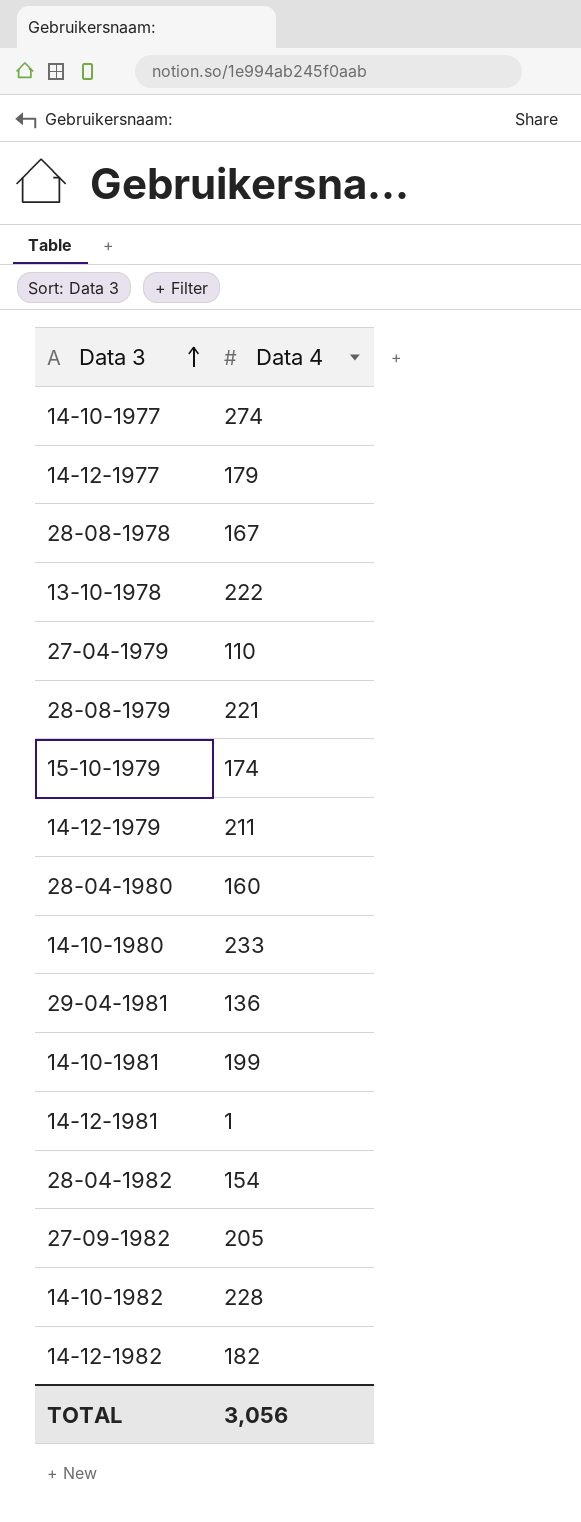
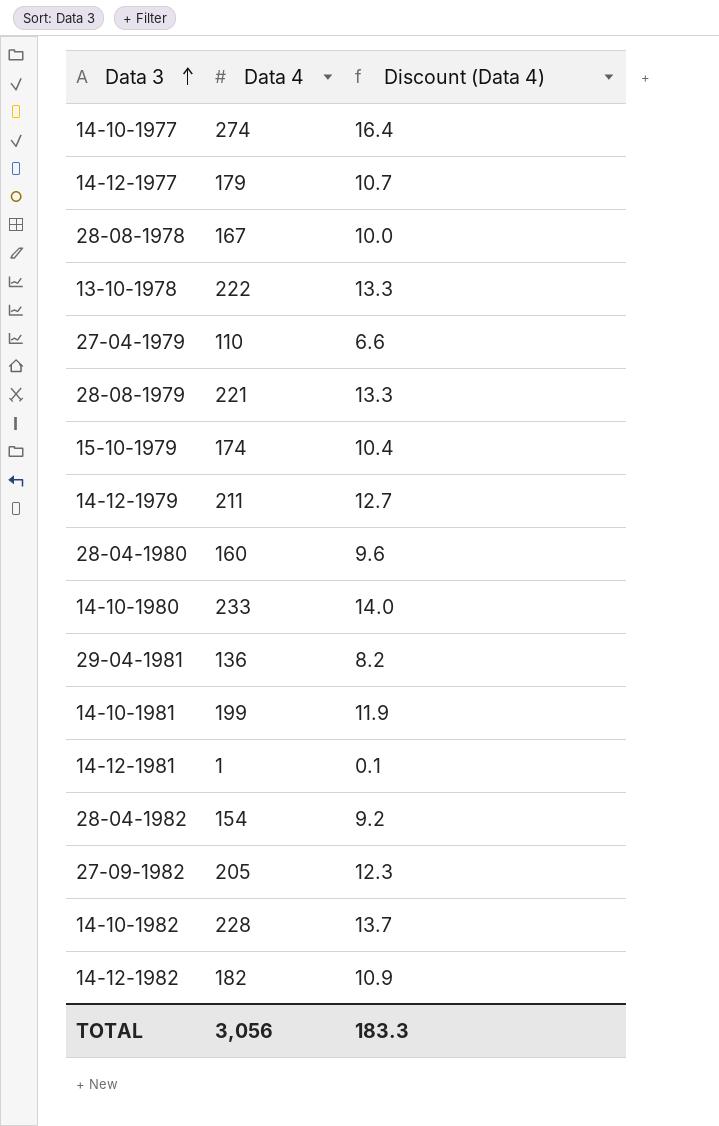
column Discount (Data 4) | formula: none -> [Data 4] * 0.06

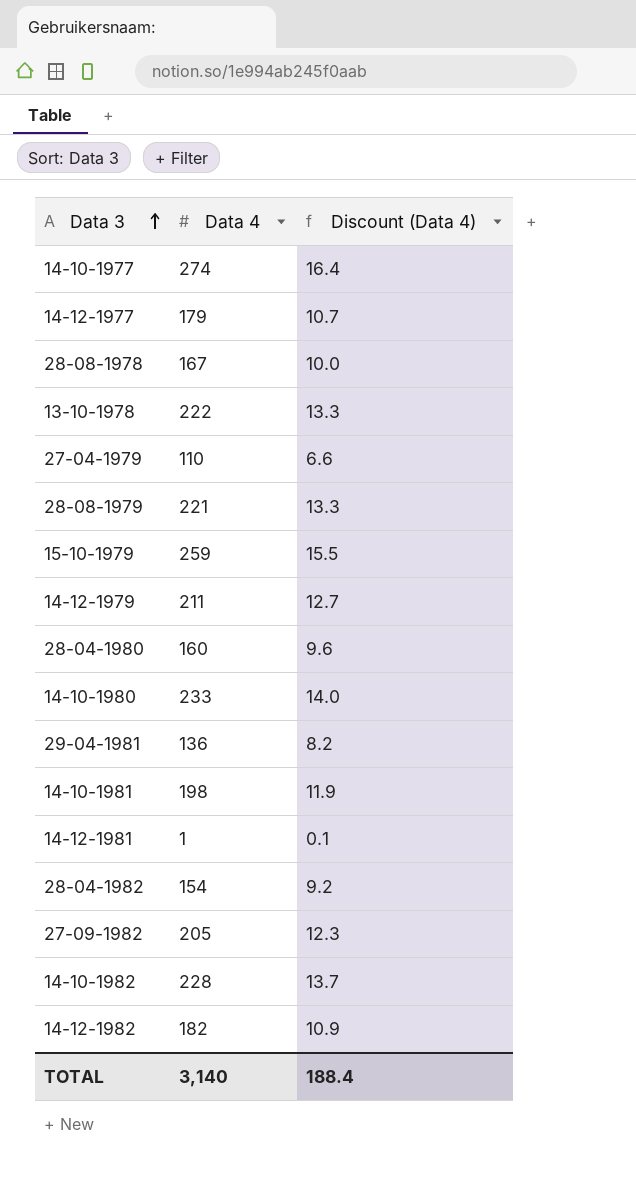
15-10-1979 | Data 4: 174 -> 259
15-10-1979 | Discount (Data 4): 10.4 -> 15.5
14-10-1981 | Data 4: 199 -> 198
TOTAL | Data 4: 3,056 -> 3,140
TOTAL | Discount (Data 4): 183.3 -> 188.4

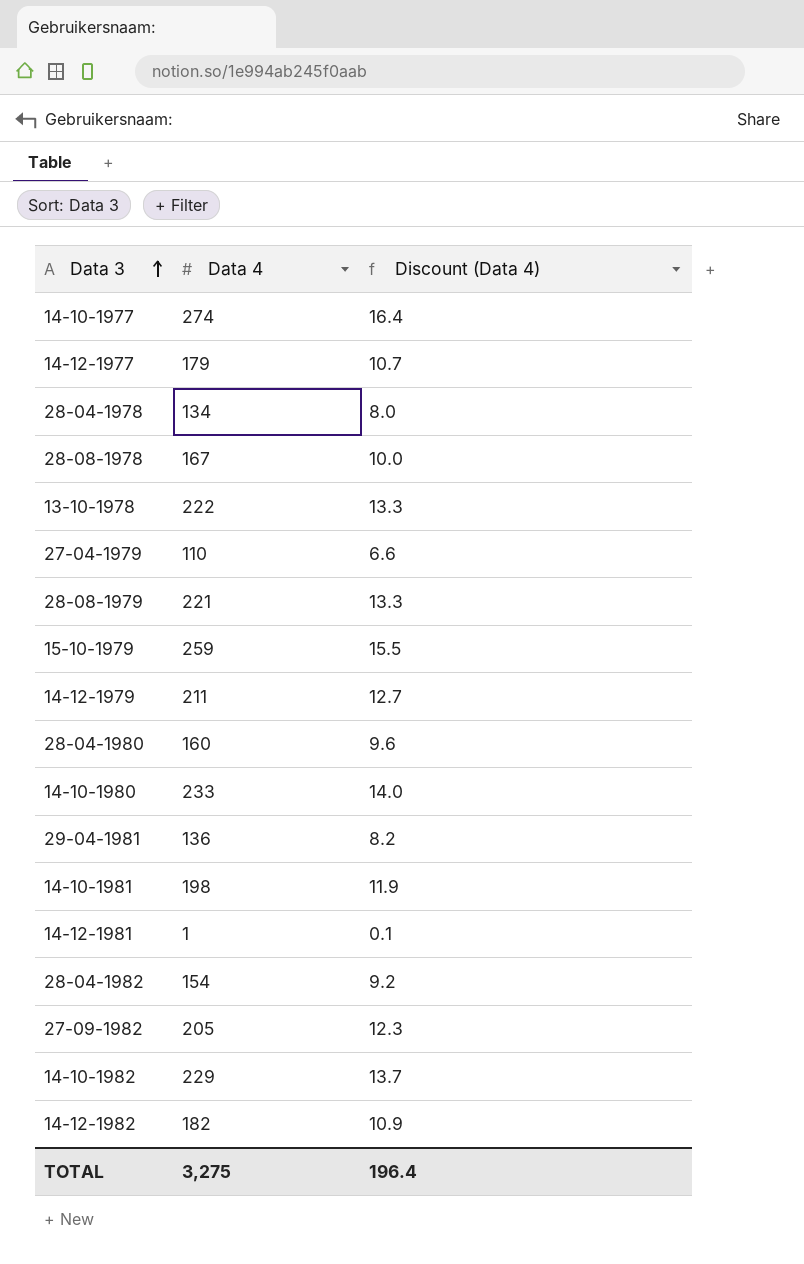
row 28-04-1978: none -> 134 | 8.0
14-10-1982 | Data 4: 228 -> 229
TOTAL | Data 4: 3,140 -> 3,275
TOTAL | Discount (Data 4): 188.4 -> 196.4

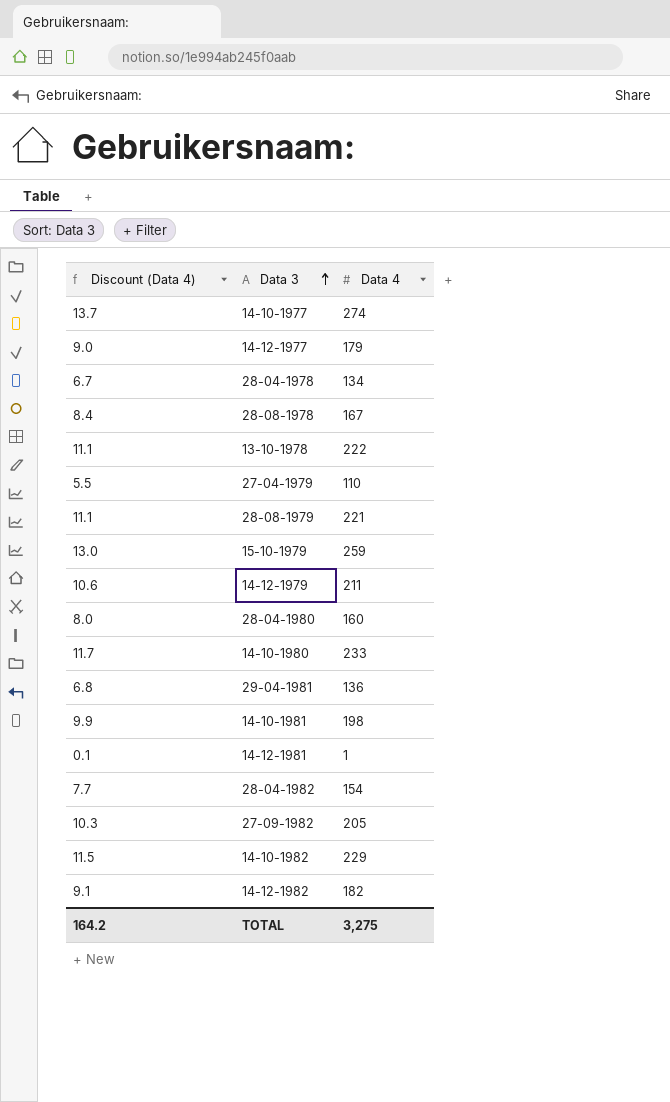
column Discount (Data 4) | formula: [Data 4] * 0.06 -> [Data 4] * 0.05
column Discount (Data 4) | position: 3 -> 1
TOTAL | Discount (Data 4): 196.4 -> 164.2

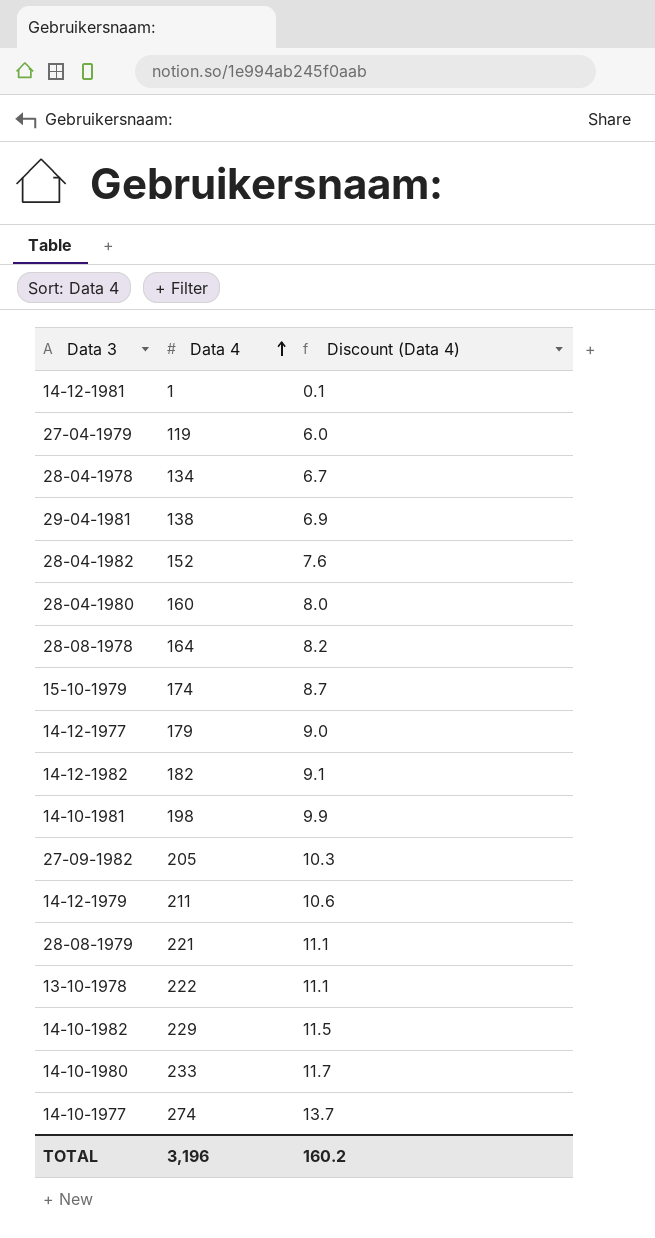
row order: Data 3 ascending -> Data 4 ascending
column Discount (Data 4) | position: 1 -> 3
27-04-1979 | Data 4: 110 -> 119
27-04-1979 | Discount (Data 4): 5.5 -> 6.0
29-04-1981 | Data 4: 136 -> 138
29-04-1981 | Discount (Data 4): 6.8 -> 6.9
28-04-1982 | Data 4: 154 -> 152
28-04-1982 | Discount (Data 4): 7.7 -> 7.6
28-08-1978 | Data 4: 167 -> 164
28-08-1978 | Discount (Data 4): 8.4 -> 8.2
15-10-1979 | Data 4: 259 -> 174
15-10-1979 | Discount (Data 4): 13.0 -> 8.7
TOTAL | Data 4: 3,275 -> 3,196
TOTAL | Discount (Data 4): 164.2 -> 160.2

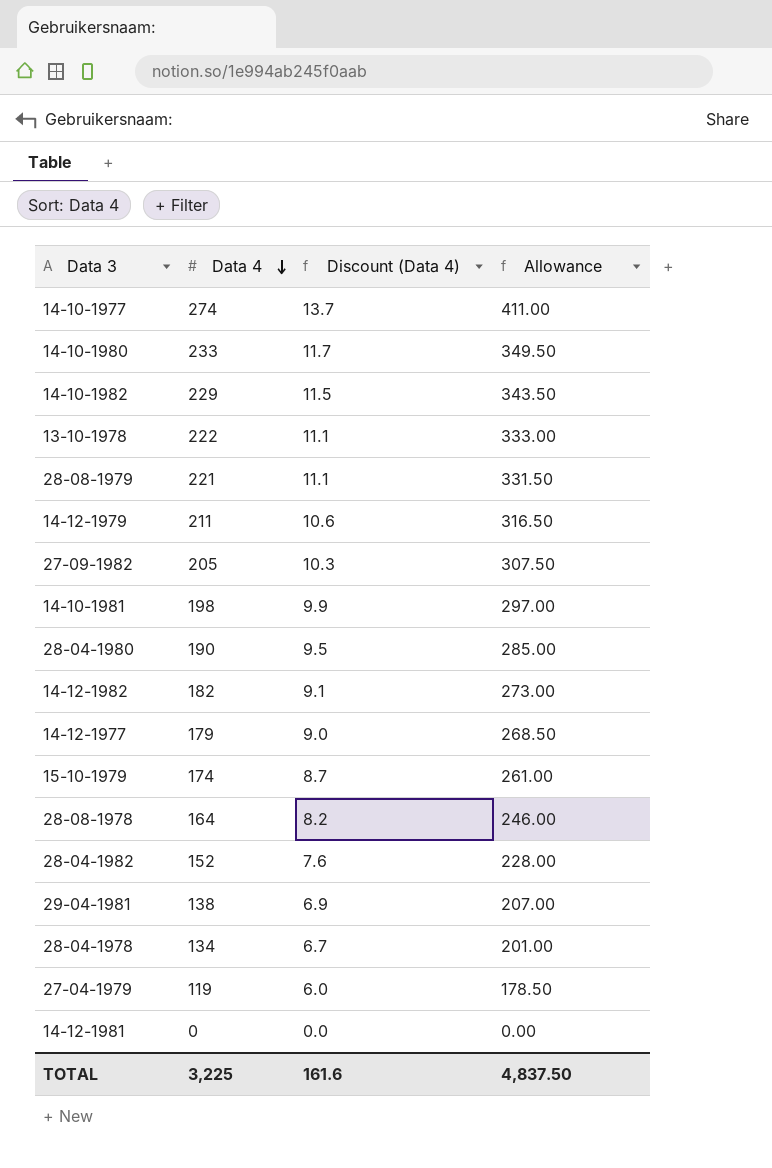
row order: Data 4 ascending -> Data 4 descending
column Allowance | formula: none -> [Data 4] * 1.5
28-04-1980 | Data 4: 160 -> 190
28-04-1980 | Discount (Data 4): 8.0 -> 9.5
14-12-1981 | Data 4: 1 -> 0
14-12-1981 | Discount (Data 4): 0.1 -> 0.0
TOTAL | Data 4: 3,196 -> 3,225
TOTAL | Discount (Data 4): 160.2 -> 161.6

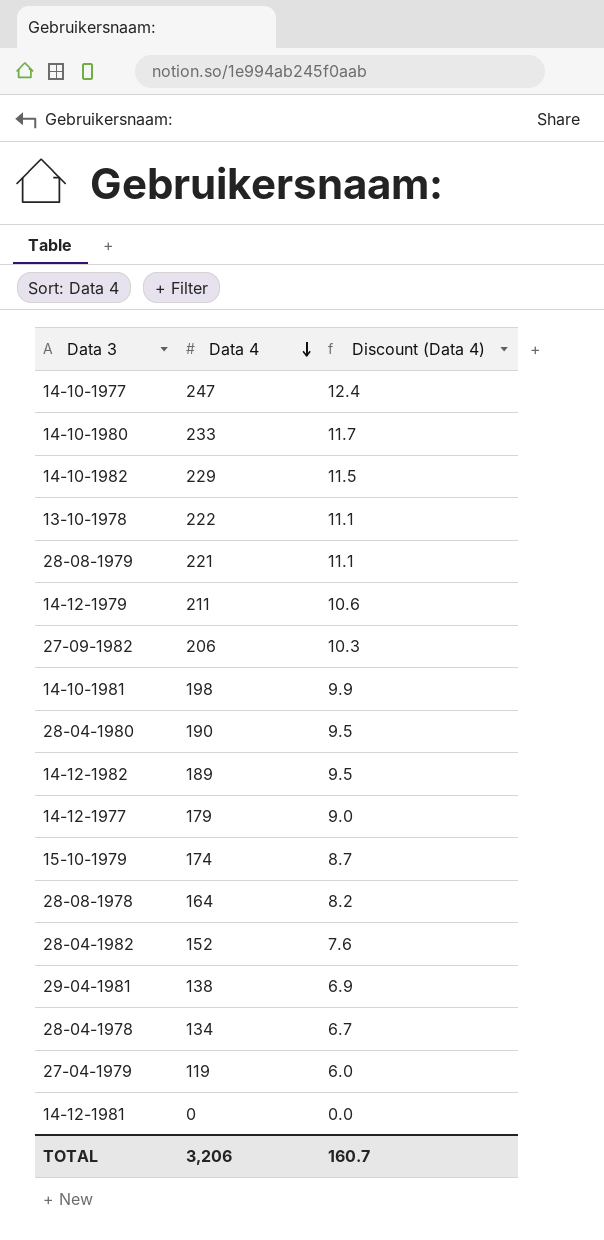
column Allowance | formula: [Data 4] * 1.5 -> none
14-10-1977 | Data 4: 274 -> 247
14-10-1977 | Discount (Data 4): 13.7 -> 12.4
27-09-1982 | Data 4: 205 -> 206
14-12-1982 | Data 4: 182 -> 189
14-12-1982 | Discount (Data 4): 9.1 -> 9.5
TOTAL | Data 4: 3,225 -> 3,206
TOTAL | Discount (Data 4): 161.6 -> 160.7

